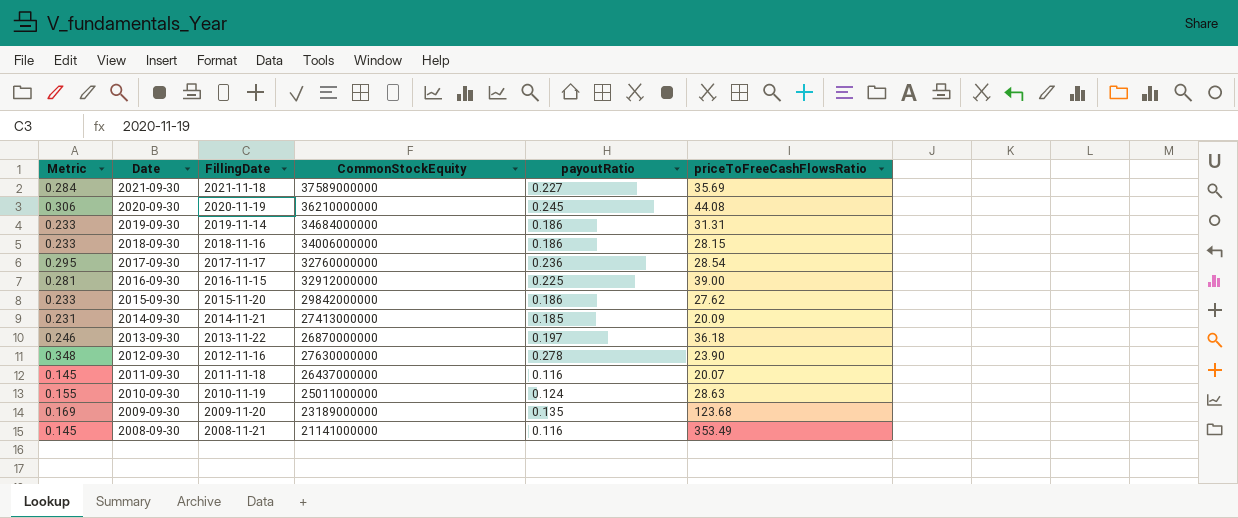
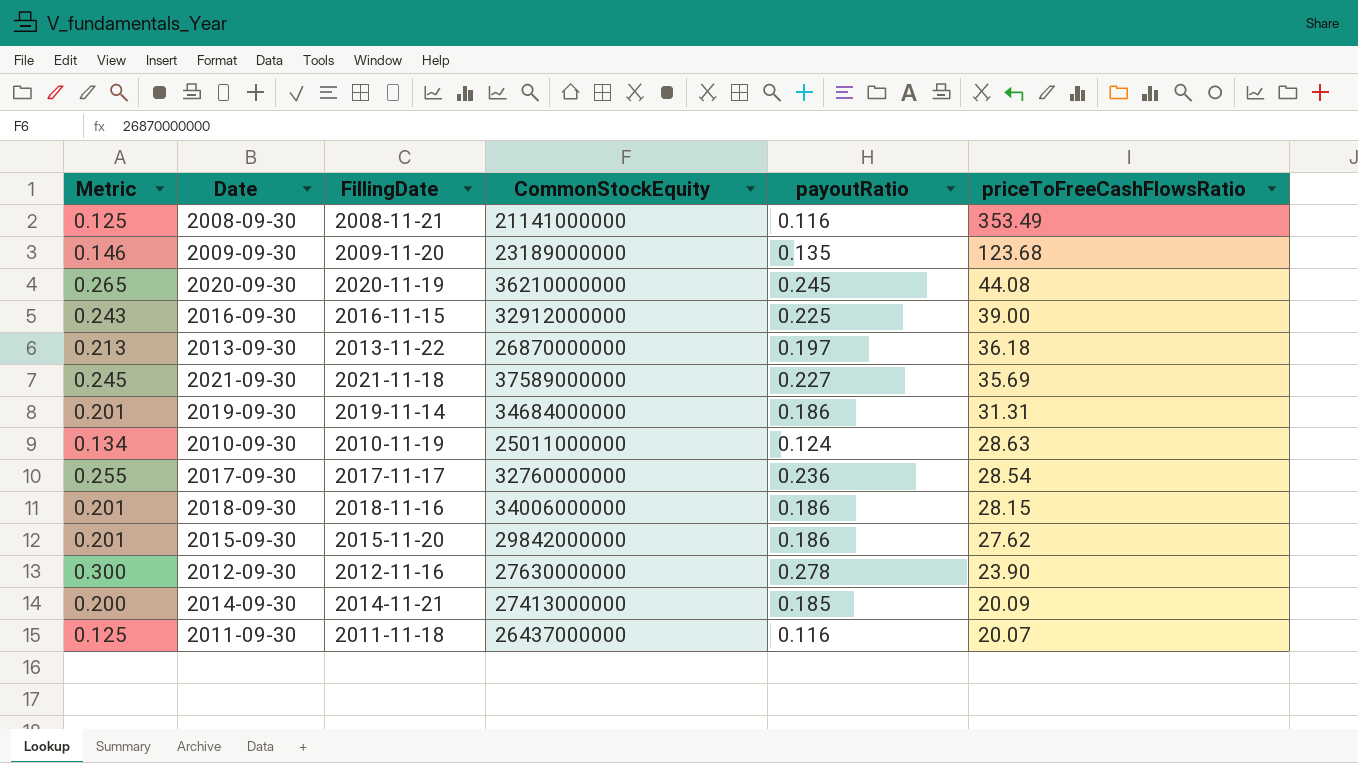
row order: Date descending -> priceToFreeCashFlowsRatio descending
column Metric | formula: [payoutRatio] * 1.25 -> [payoutRatio] * 1.08

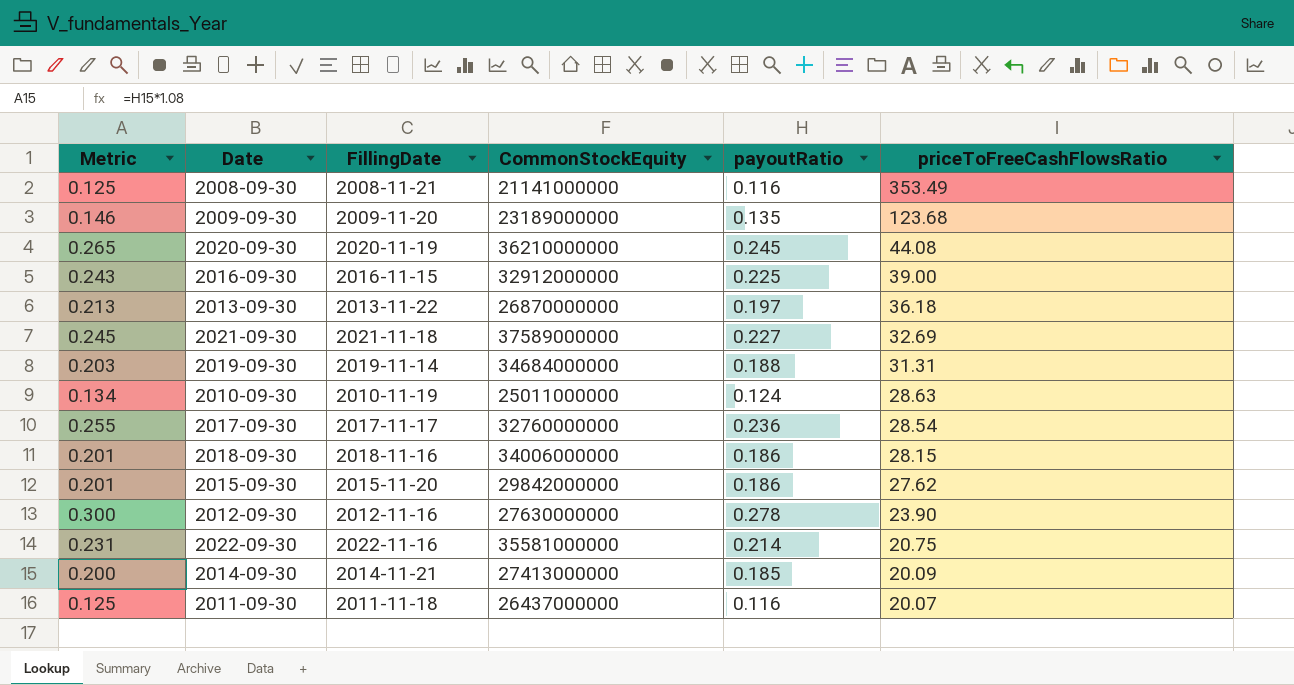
2021-09-30 | priceToFreeCashFlowsRatio: 35.69 -> 32.69
2019-09-30 | Metric: 0.201 -> 0.203
2019-09-30 | payoutRatio: 0.186 -> 0.188
row 2022-09-30: none -> 0.231 | 2022-11-16 | 35581000000 | 0.214 | 20.75

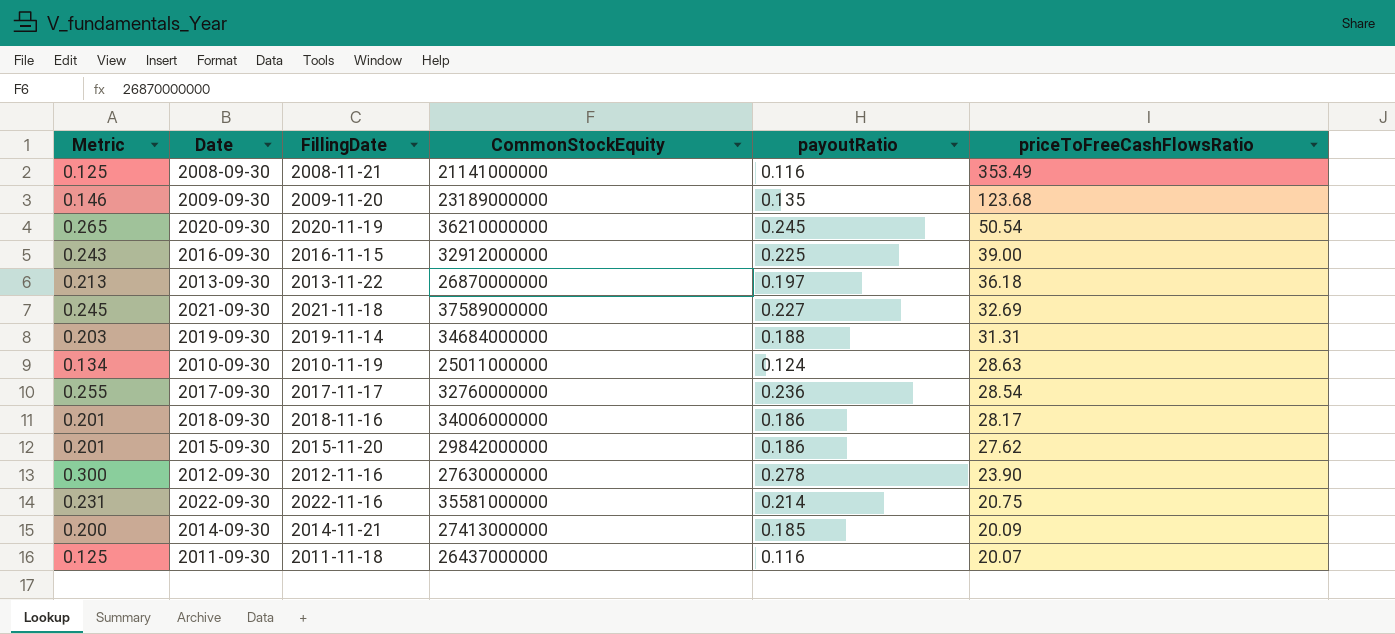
2020-09-30 | priceToFreeCashFlowsRatio: 44.08 -> 50.54
2018-09-30 | priceToFreeCashFlowsRatio: 28.15 -> 28.17

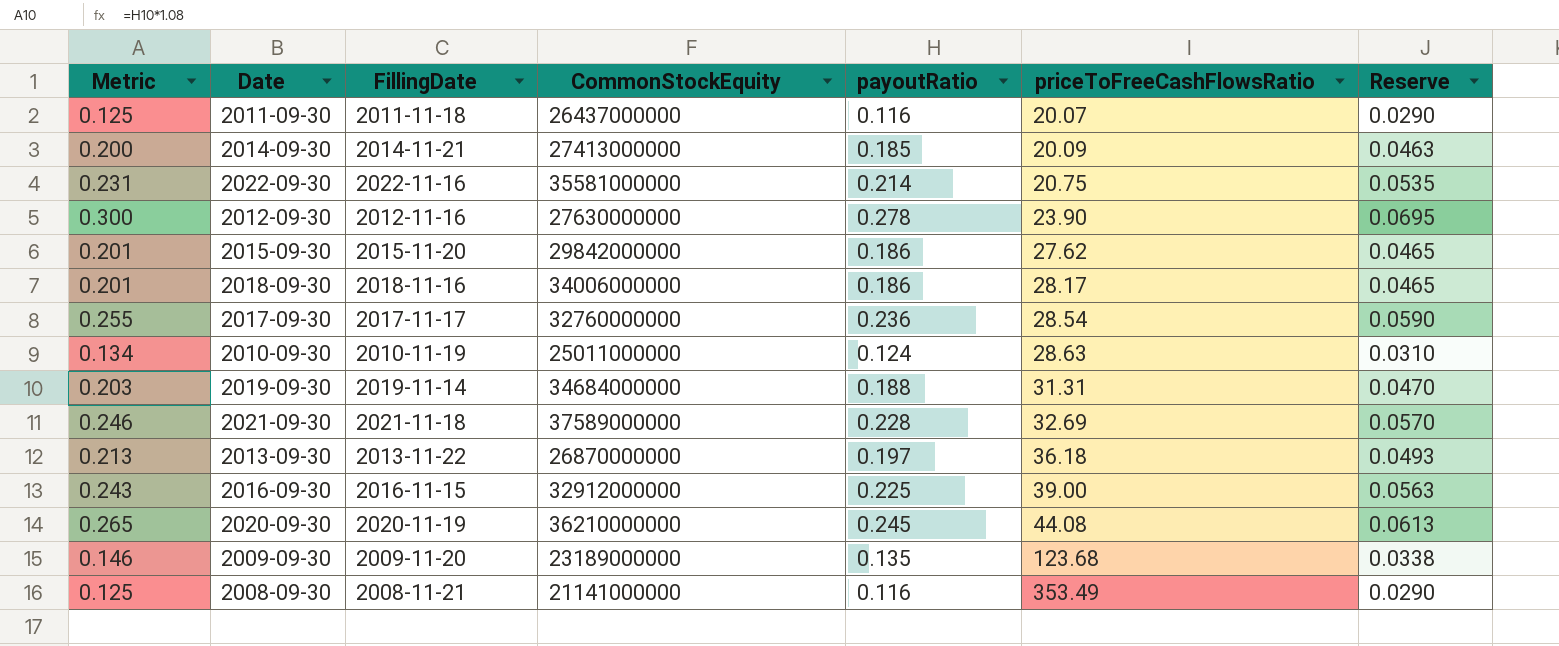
row order: priceToFreeCashFlowsRatio descending -> priceToFreeCashFlowsRatio ascending
column Reserve | formula: none -> [payoutRatio] * 0.25
2021-09-30 | Metric: 0.245 -> 0.246
2021-09-30 | payoutRatio: 0.227 -> 0.228
2020-09-30 | priceToFreeCashFlowsRatio: 50.54 -> 44.08

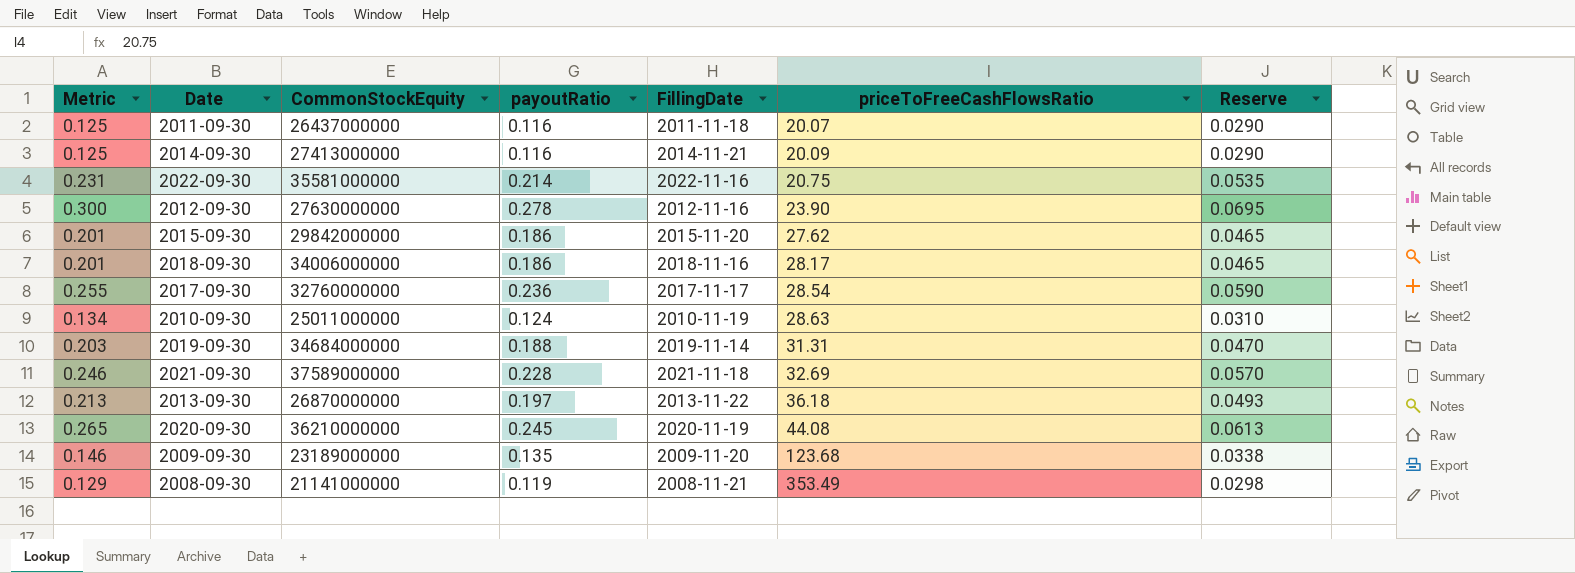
column FillingDate | position: 3 -> 5
row 2016-09-30: 0.243 | 2016-11-15 | 32912000000 | 0.225 | 39.00 | 0.0563 -> none
2014-09-30 | Metric: 0.200 -> 0.125
2014-09-30 | payoutRatio: 0.185 -> 0.116
2014-09-30 | Reserve: 0.0463 -> 0.0290
2008-09-30 | Metric: 0.125 -> 0.129
2008-09-30 | payoutRatio: 0.116 -> 0.119
2008-09-30 | Reserve: 0.0290 -> 0.0298

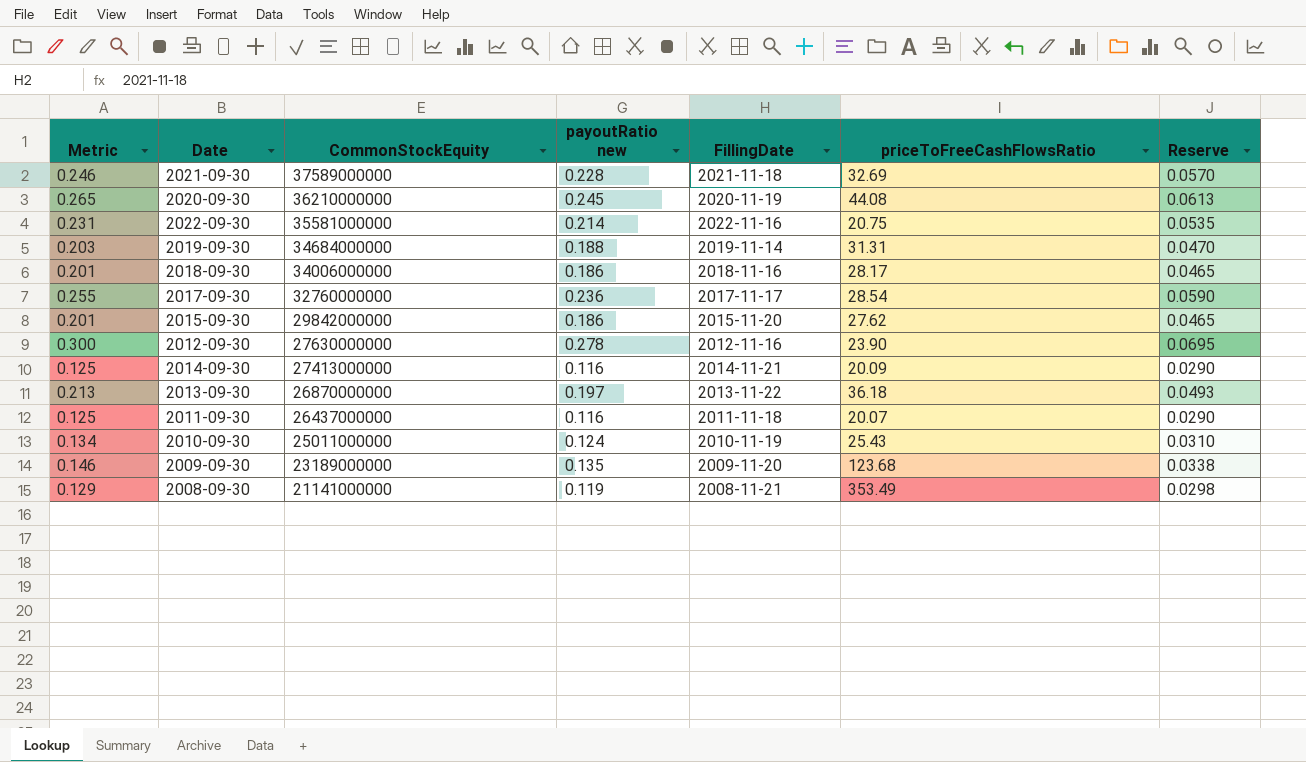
row order: priceToFreeCashFlowsRatio ascending -> CommonStockEquity descending
column name: payoutRatio -> payoutRatio new
2010-09-30 | priceToFreeCashFlowsRatio: 28.63 -> 25.43

